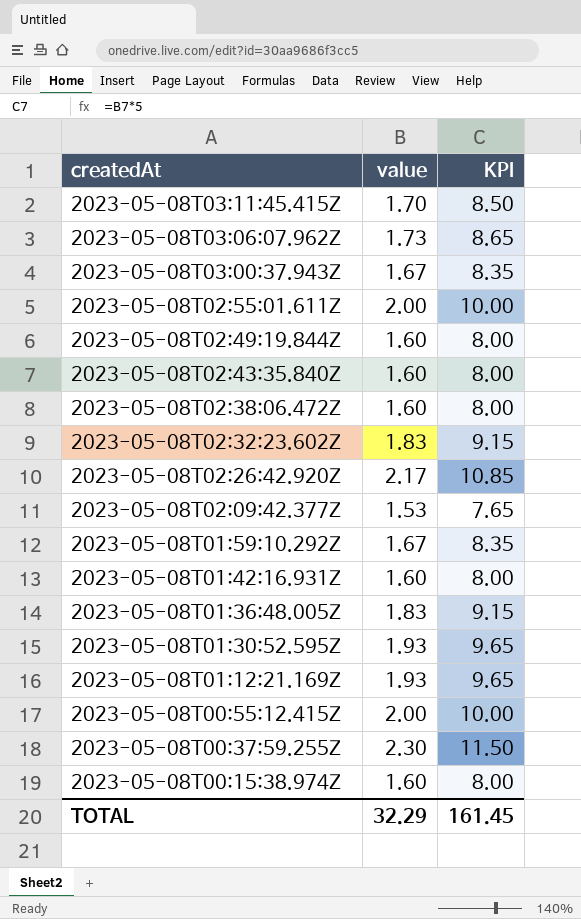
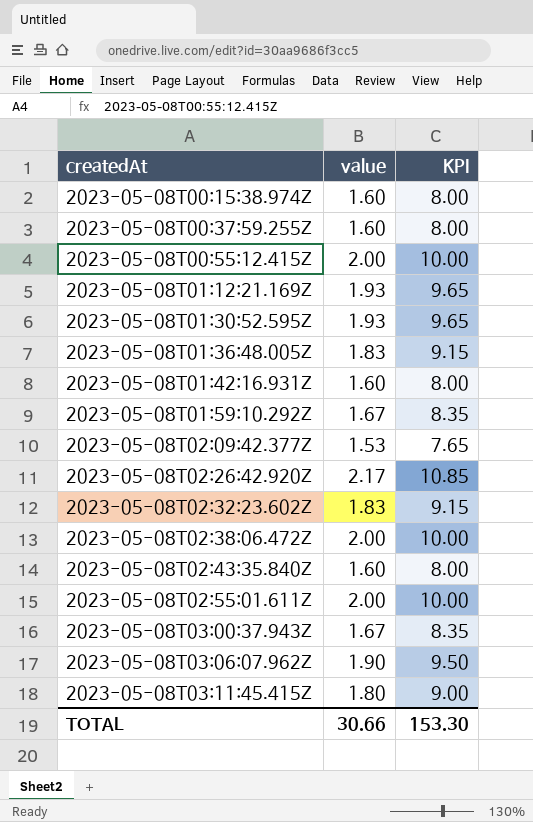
row order: createdAt descending -> createdAt ascending
row 2023-05-08T02:49:19.844Z: 1.60 | 8.00 -> none
2023-05-08T00:37:59.255Z | value: 2.30 -> 1.60
2023-05-08T00:37:59.255Z | KPI: 11.50 -> 8.00
2023-05-08T02:38:06.472Z | value: 1.60 -> 2.00
2023-05-08T02:38:06.472Z | KPI: 8.00 -> 10.00
2023-05-08T03:06:07.962Z | value: 1.73 -> 1.90
2023-05-08T03:06:07.962Z | KPI: 8.65 -> 9.50
2023-05-08T03:11:45.415Z | value: 1.70 -> 1.80
2023-05-08T03:11:45.415Z | KPI: 8.50 -> 9.00
TOTAL | value: 32.29 -> 30.66
TOTAL | KPI: 161.45 -> 153.30

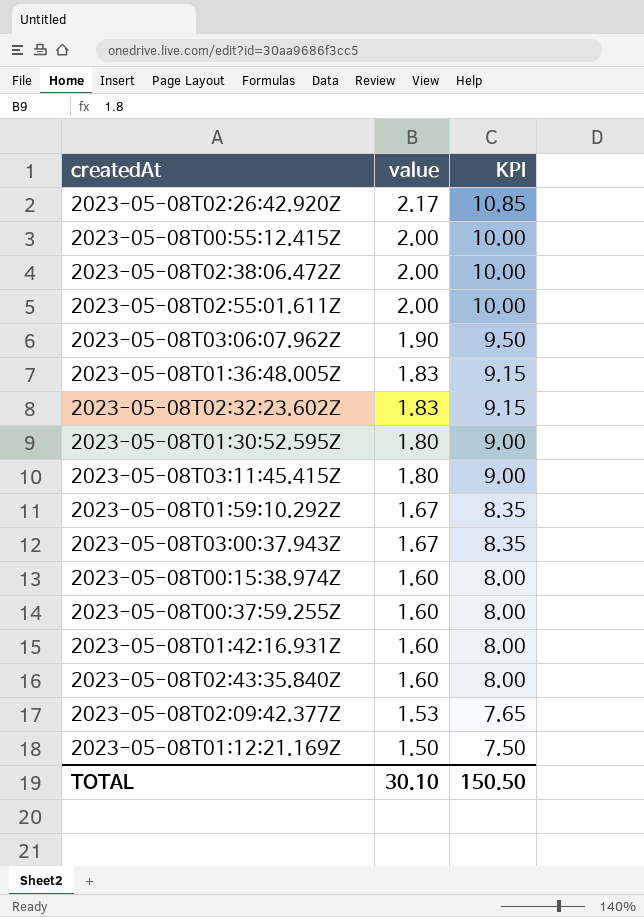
row order: createdAt ascending -> value descending
2023-05-08T01:30:52.595Z | value: 1.93 -> 1.80
2023-05-08T01:30:52.595Z | KPI: 9.65 -> 9.00
2023-05-08T01:12:21.169Z | value: 1.93 -> 1.50
2023-05-08T01:12:21.169Z | KPI: 9.65 -> 7.50
TOTAL | value: 30.66 -> 30.10
TOTAL | KPI: 153.30 -> 150.50

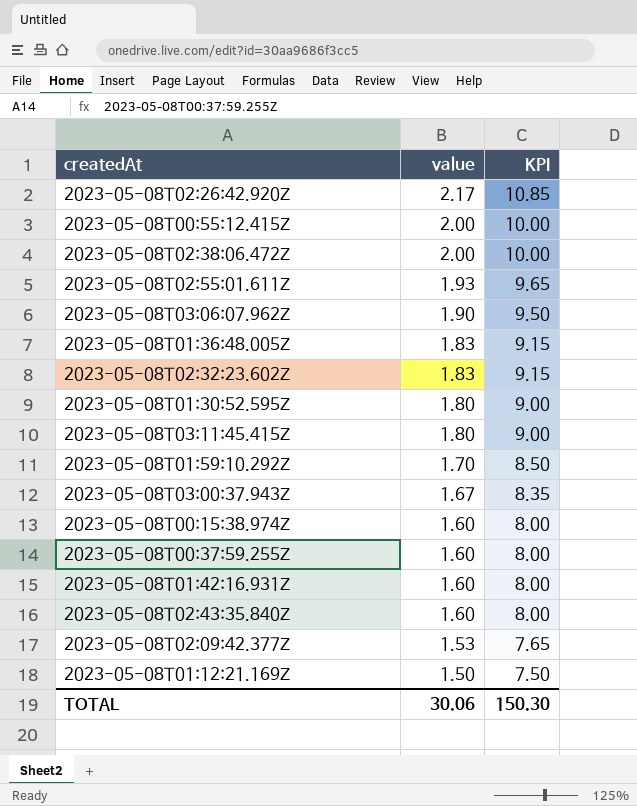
2023-05-08T02:55:01.611Z | value: 2.00 -> 1.93
2023-05-08T02:55:01.611Z | KPI: 10.00 -> 9.65
2023-05-08T01:59:10.292Z | value: 1.67 -> 1.70
2023-05-08T01:59:10.292Z | KPI: 8.35 -> 8.50
TOTAL | value: 30.10 -> 30.06
TOTAL | KPI: 150.50 -> 150.30

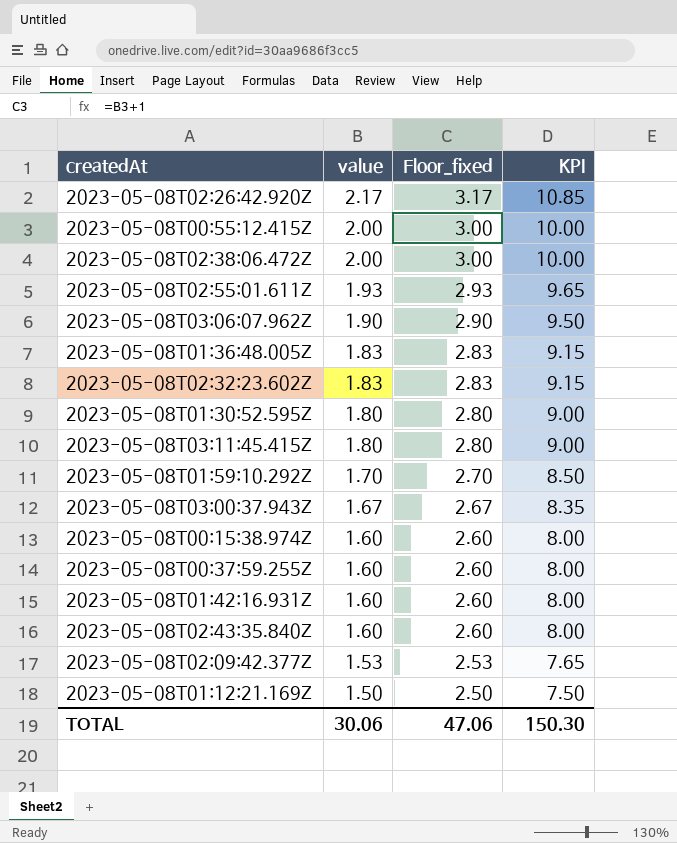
column Floor_fixed | formula: none -> [value] + 1

